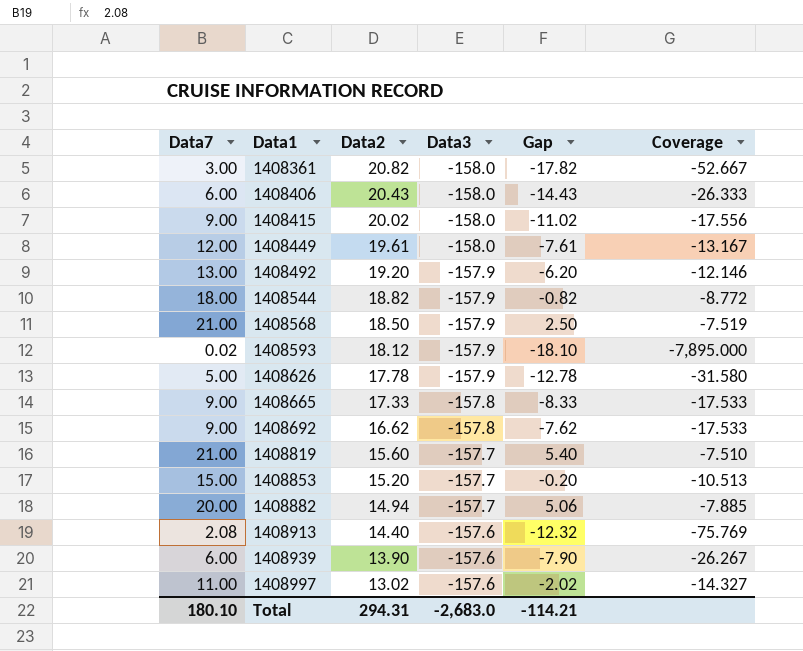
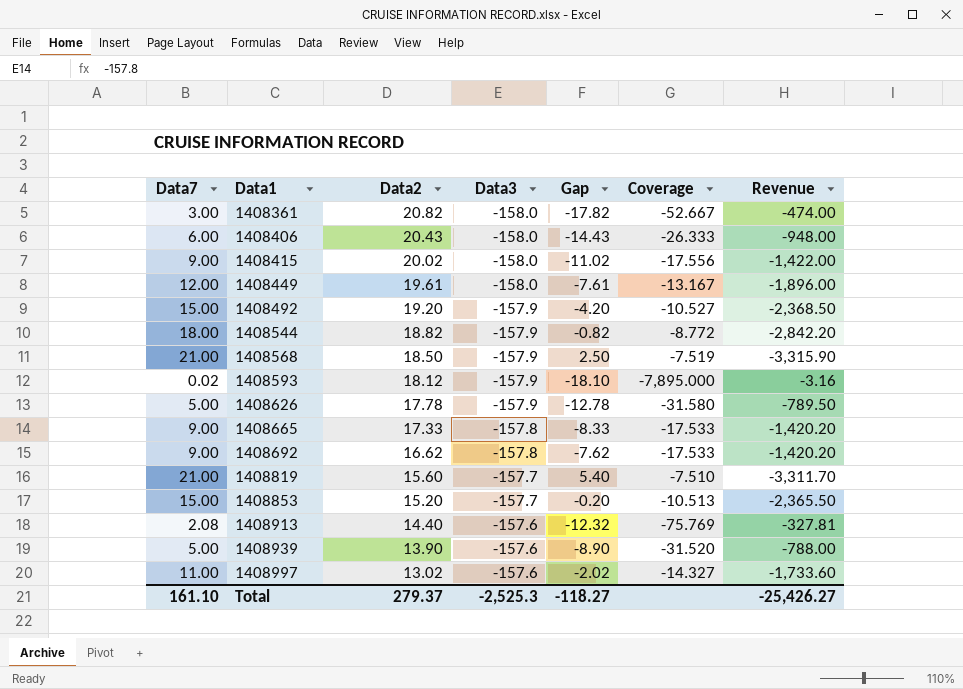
column Revenue | formula: none -> [Data7] * [Data3]
row 1408882: 20.00 | 14.94 | -157.7 | 5.06 | -7.885 -> none
1408492 | Data7: 13.00 -> 15.00
1408492 | Gap: -6.20 -> -4.20
1408492 | Coverage: -12.146 -> -10.527
1408939 | Data7: 6.00 -> 5.00
1408939 | Gap: -7.90 -> -8.90
1408939 | Coverage: -26.267 -> -31.520
Total | Data7: 180.10 -> 161.10
Total | Data2: 294.31 -> 279.37
Total | Data3: -2,683.0 -> -2,525.3
Total | Gap: -114.21 -> -118.27

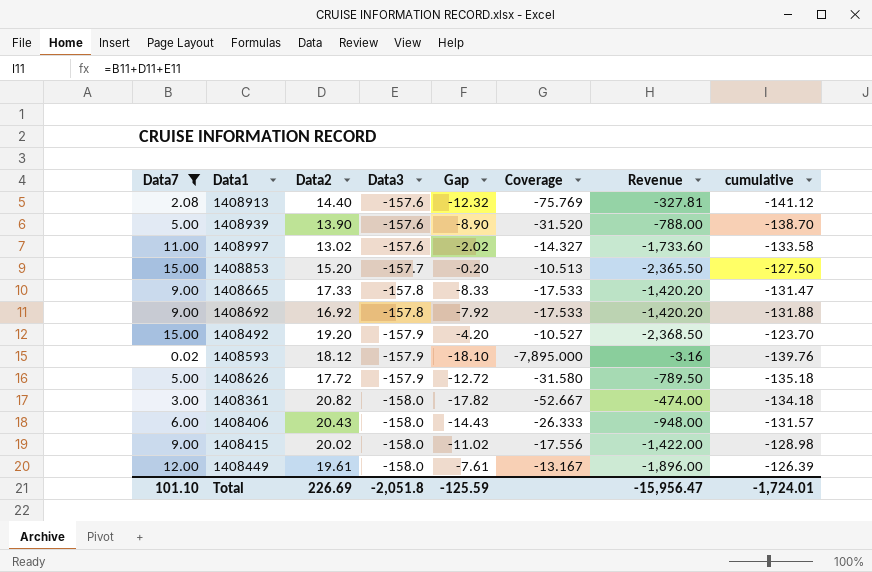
filter: none -> Data7 <= 15.00
row order: Data1 ascending -> Data3 descending
column cumulative | formula: none -> [Data7] + [Data2] + [Data3]
1408692 | Data2: 16.62 -> 16.92
1408692 | Gap: -7.62 -> -7.92
1408626 | Data2: 17.78 -> 17.72
1408626 | Gap: -12.78 -> -12.72
Total | Data7: 161.10 -> 101.10
Total | Data2: 279.37 -> 226.69
Total | Data3: -2,525.3 -> -2,051.8
Total | Gap: -118.27 -> -125.59
Total | Revenue: -25,426.27 -> -15,956.47

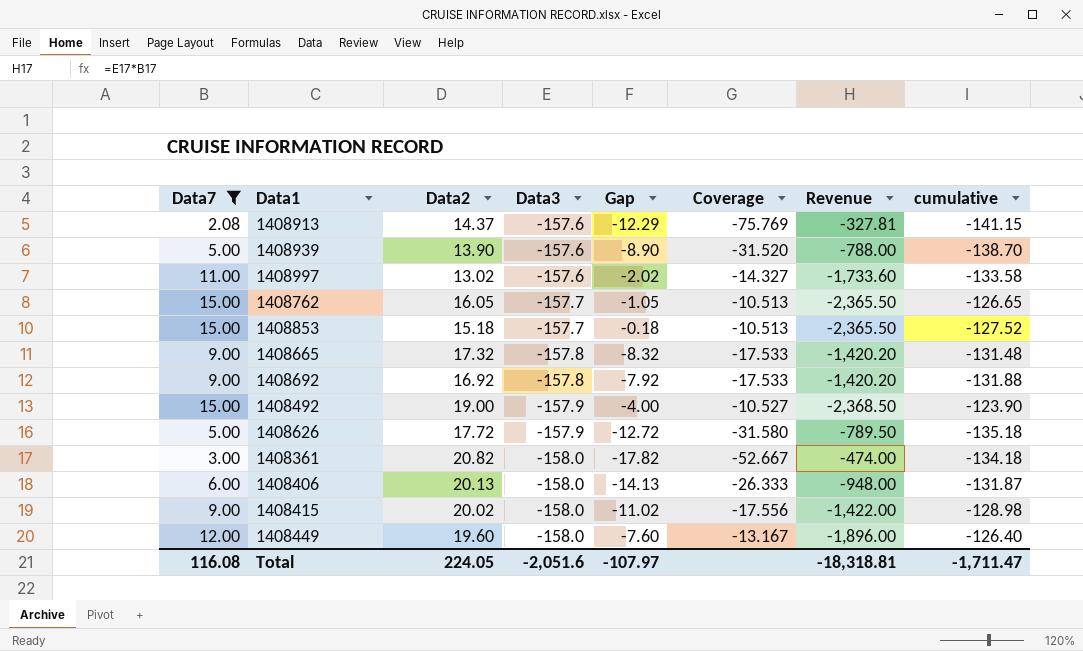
row 1408593: 0.02 | 18.12 | -157.9 | -18.10 | -7,895.000 | -3.16 | -139.76 -> none
1408913 | Data2: 14.40 -> 14.37
1408913 | Gap: -12.32 -> -12.29
1408913 | cumulative: -141.12 -> -141.15
row 1408762: none -> 15.00 | 16.05 | -157.7 | -1.05 | -10.513 | -2,365.50 | -126.65
1408853 | Data2: 15.20 -> 15.18
1408853 | Gap: -0.20 -> -0.18
1408853 | cumulative: -127.50 -> -127.52
1408665 | Data2: 17.33 -> 17.32
1408665 | Gap: -8.33 -> -8.32
1408665 | cumulative: -131.47 -> -131.48
1408492 | Data2: 19.20 -> 19.00
1408492 | Gap: -4.20 -> -4.00
1408492 | cumulative: -123.70 -> -123.90
1408406 | Data2: 20.43 -> 20.13
1408406 | Gap: -14.43 -> -14.13
1408406 | cumulative: -131.57 -> -131.87
1408449 | Data2: 19.61 -> 19.60
1408449 | Gap: -7.61 -> -7.60
1408449 | cumulative: -126.39 -> -126.40
Total | Data7: 101.10 -> 116.08
Total | Data2: 226.69 -> 224.05
Total | Data3: -2,051.8 -> -2,051.6
Total | Gap: -125.59 -> -107.97
Total | Revenue: -15,956.47 -> -18,318.81
Total | cumulative: -1,724.01 -> -1,711.47

